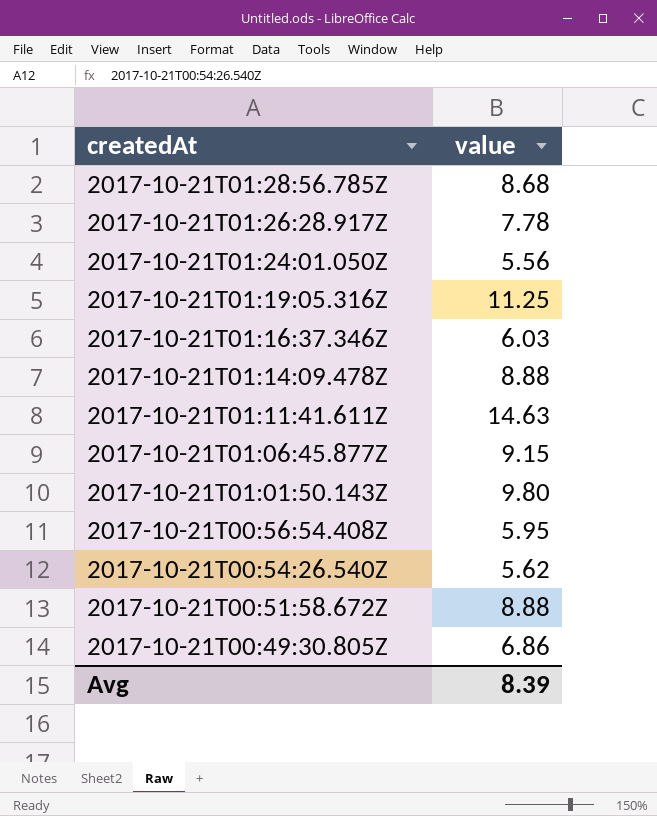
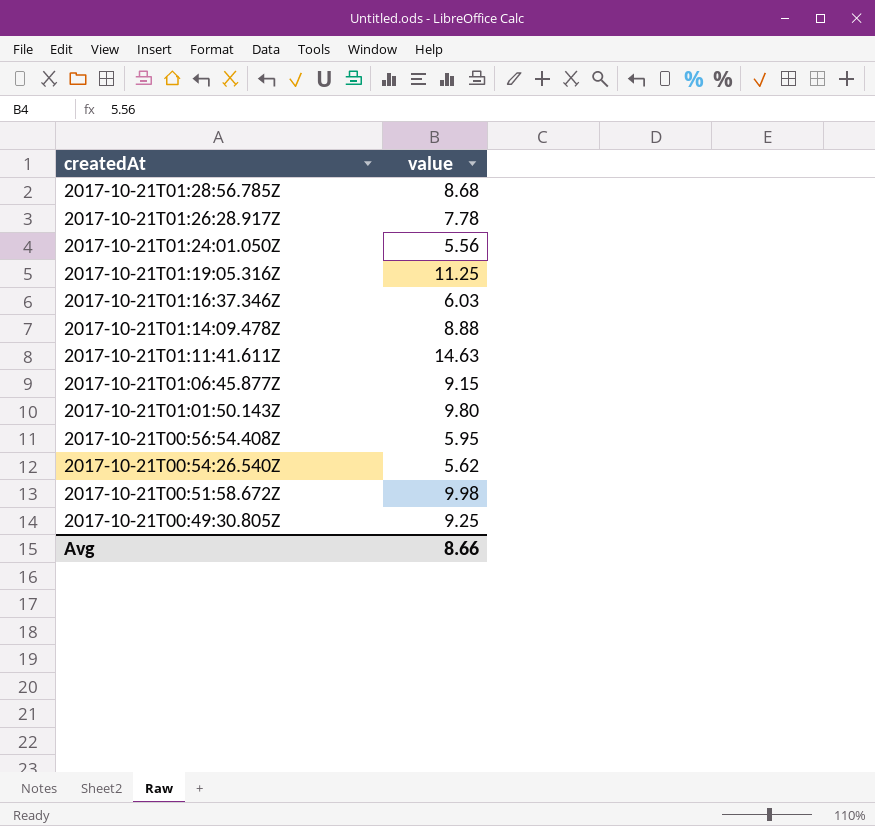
2017-10-21T00:51:58.672Z | value: 8.88 -> 9.98
2017-10-21T00:49:30.805Z | value: 6.86 -> 9.25
Avg | value: 8.39 -> 8.66

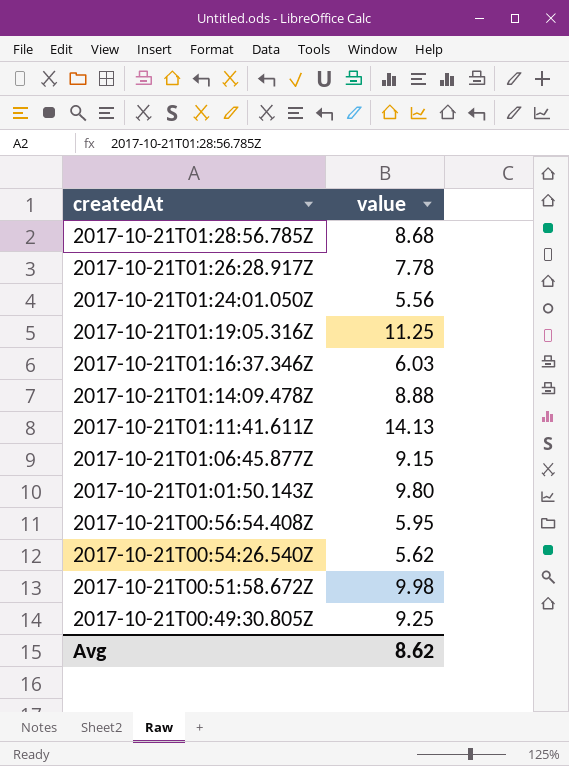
2017-10-21T01:11:41.611Z | value: 14.63 -> 14.13
Avg | value: 8.66 -> 8.62

